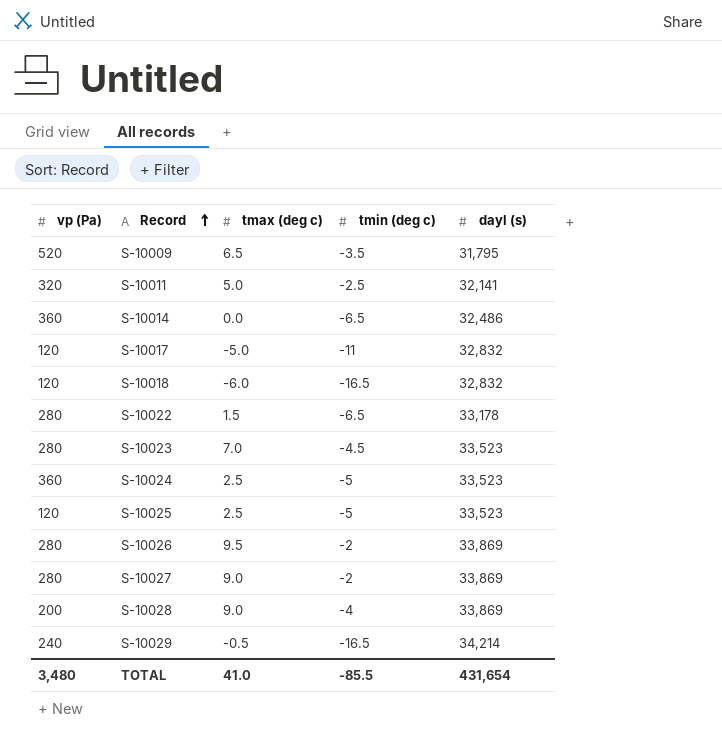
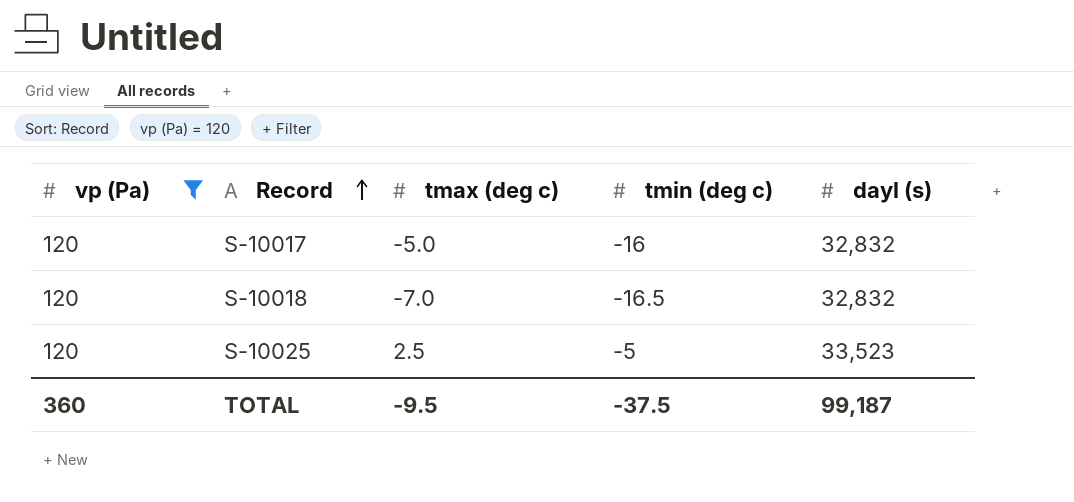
filter: none -> vp (Pa) = 120
S-10017 | tmin (deg c): -11 -> -16
S-10018 | tmax (deg c): -6.0 -> -7.0
TOTAL | vp (Pa): 3,480 -> 360
TOTAL | tmax (deg c): 41.0 -> -9.5
TOTAL | tmin (deg c): -85.5 -> -37.5
TOTAL | dayl (s): 431,654 -> 99,187

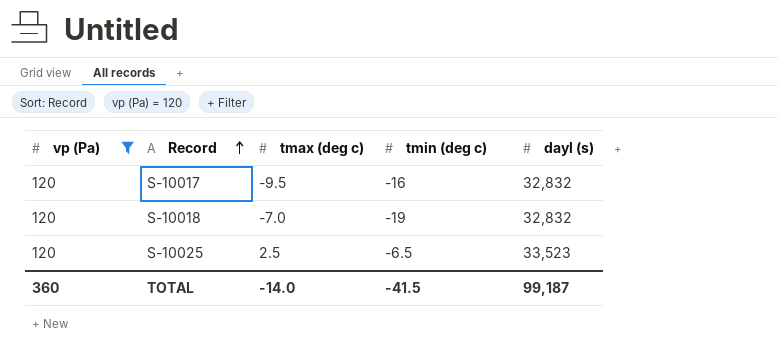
S-10017 | tmax (deg c): -5.0 -> -9.5
S-10018 | tmin (deg c): -16.5 -> -19
S-10025 | tmin (deg c): -5 -> -6.5
TOTAL | tmax (deg c): -9.5 -> -14.0
TOTAL | tmin (deg c): -37.5 -> -41.5

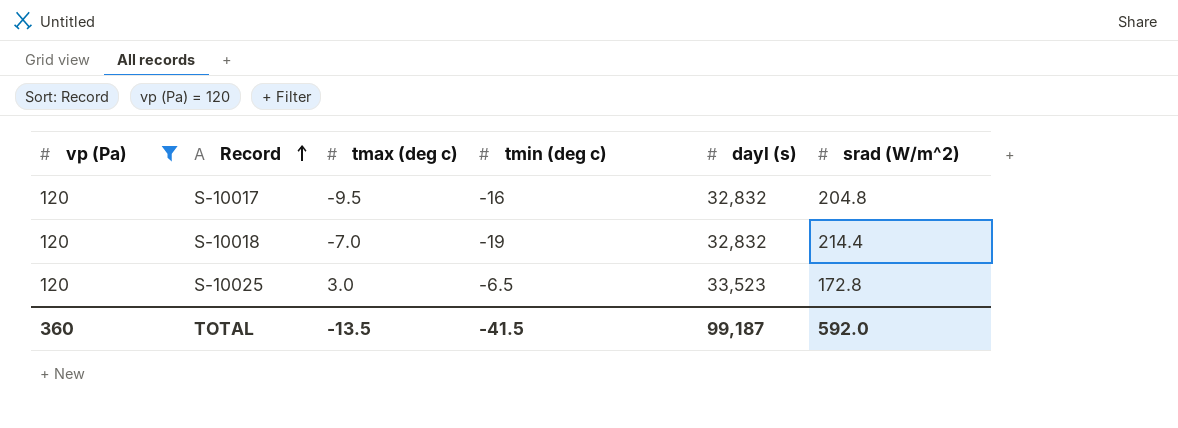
column srad (W/m^2) | position: none -> 6
S-10025 | tmax (deg c): 2.5 -> 3.0
TOTAL | tmax (deg c): -14.0 -> -13.5

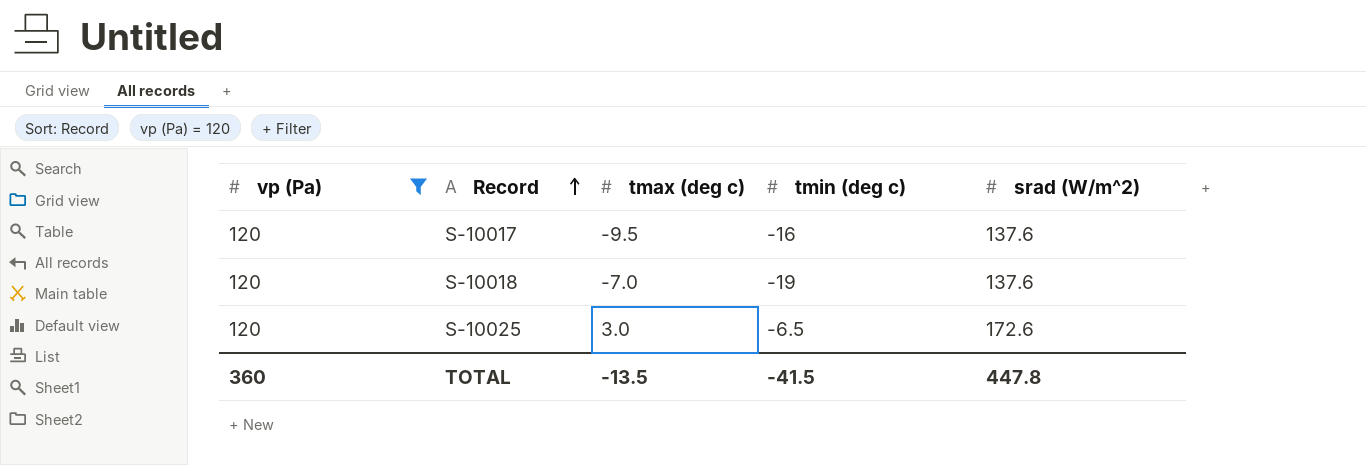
column dayl (s) | position: 5 -> none
S-10017 | srad (W/m^2): 204.8 -> 137.6
S-10018 | srad (W/m^2): 214.4 -> 137.6
S-10025 | srad (W/m^2): 172.8 -> 172.6
TOTAL | srad (W/m^2): 592.0 -> 447.8

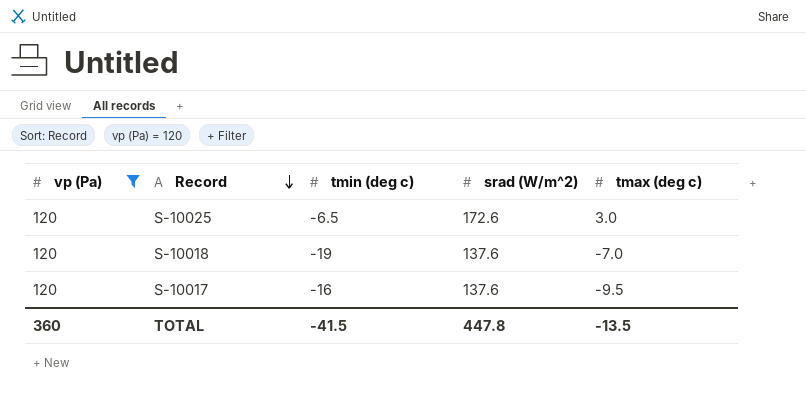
row order: Record ascending -> Record descending
column tmax (deg c) | position: 3 -> 5

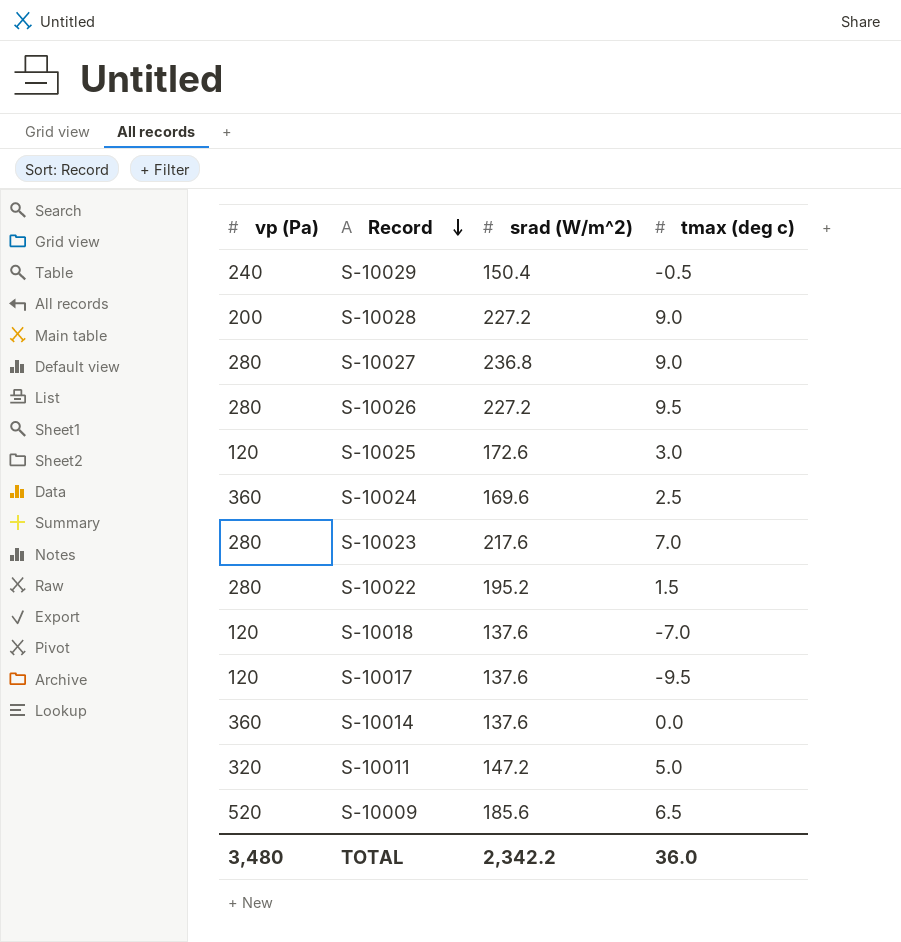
filter: vp (Pa) = 120 -> none
column tmin (deg c) | position: 3 -> none
TOTAL | vp (Pa): 360 -> 3,480
TOTAL | srad (W/m^2): 447.8 -> 2,342.2
TOTAL | tmax (deg c): -13.5 -> 36.0

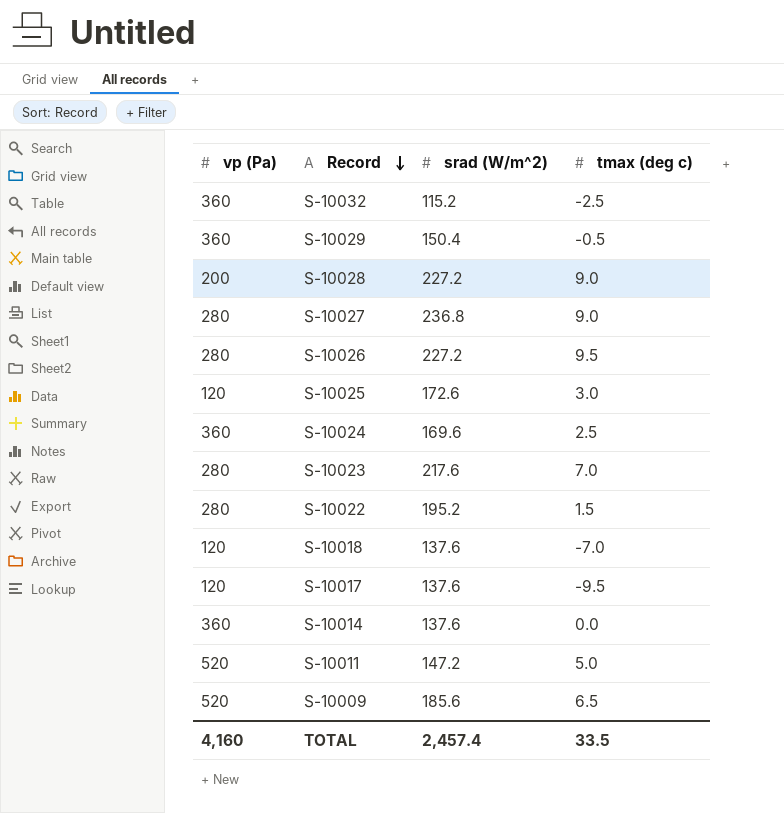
row S-10032: none -> 360 | 115.2 | -2.5
S-10029 | vp (Pa): 240 -> 360
S-10011 | vp (Pa): 320 -> 520
TOTAL | vp (Pa): 3,480 -> 4,160
TOTAL | srad (W/m^2): 2,342.2 -> 2,457.4
TOTAL | tmax (deg c): 36.0 -> 33.5

